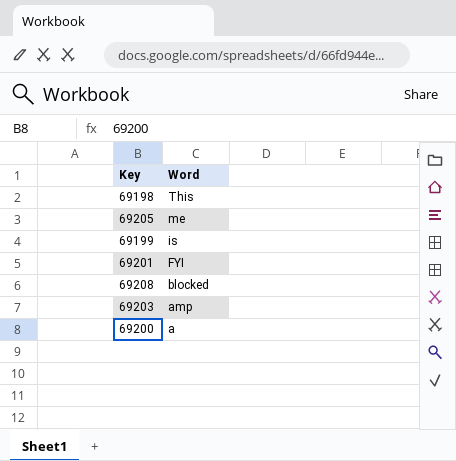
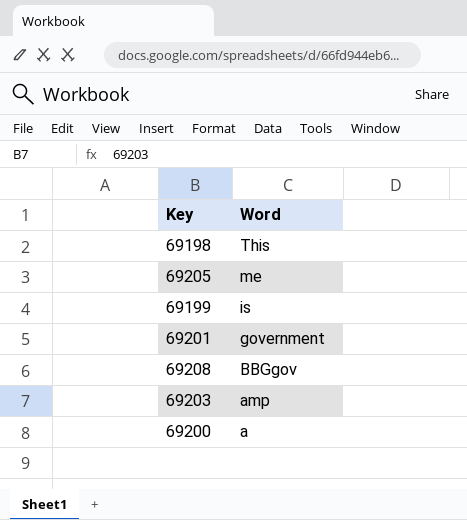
69201 | Word: FYI -> government
69208 | Word: blocked -> BBGgov

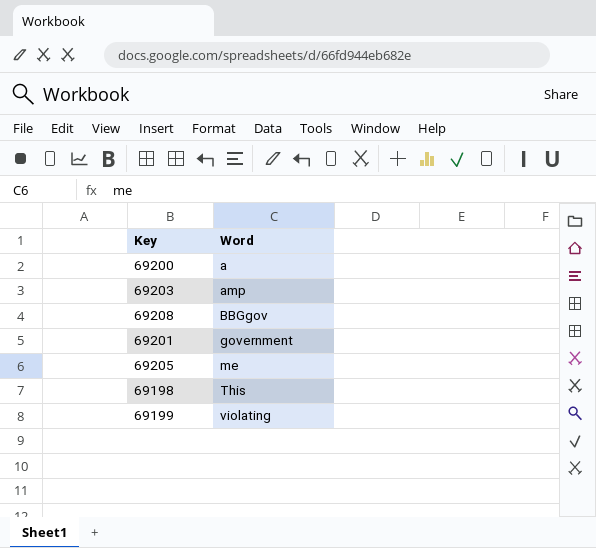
row order: Word descending -> Word ascending
69199 | Word: is -> violating

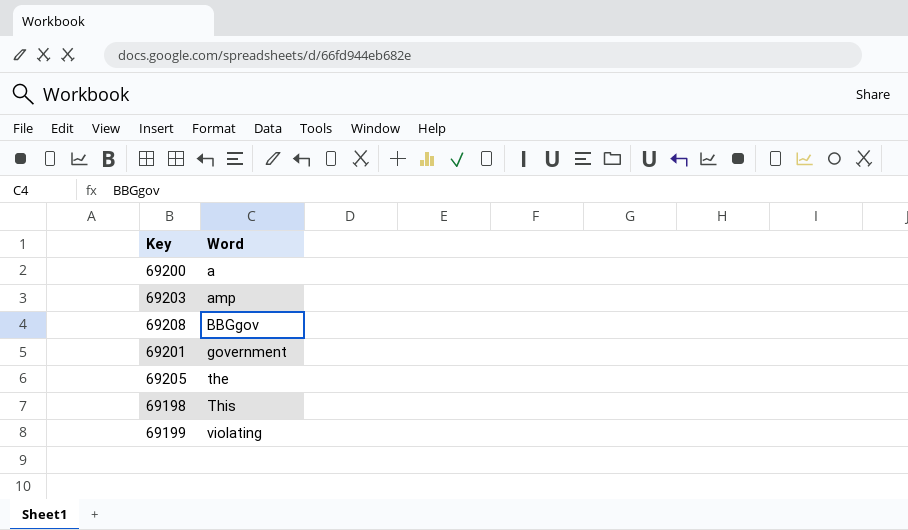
69205 | Word: me -> the

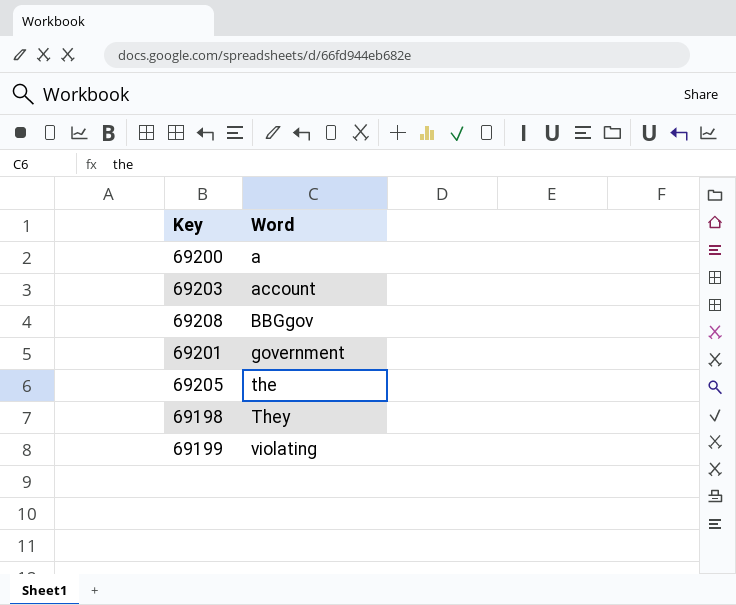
69203 | Word: amp -> account
69198 | Word: This -> They

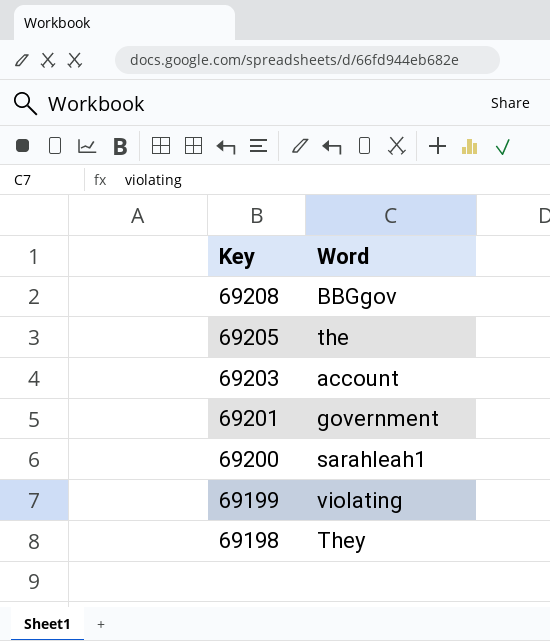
row order: Word ascending -> Key descending
69200 | Word: a -> sarahleah1

